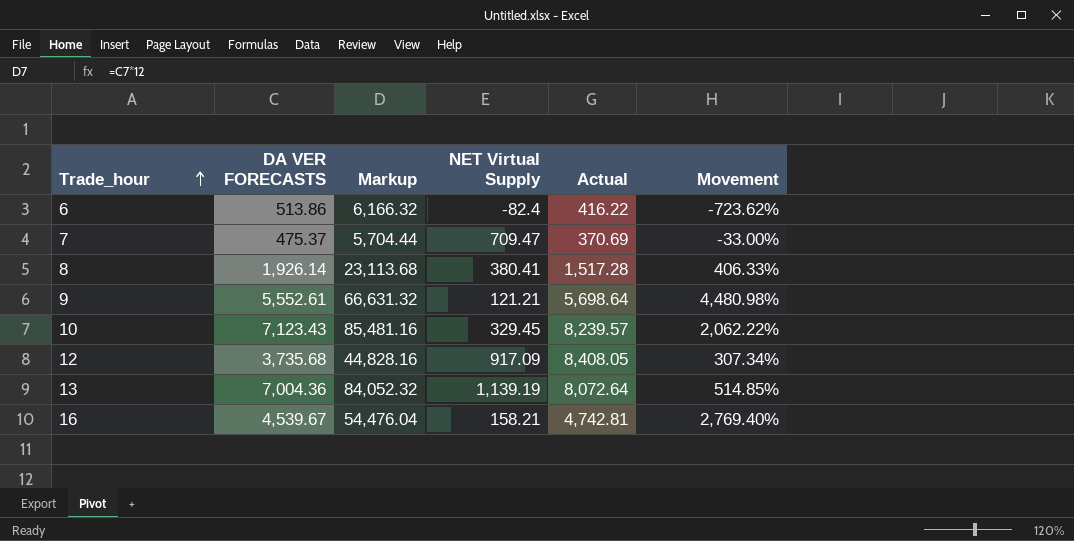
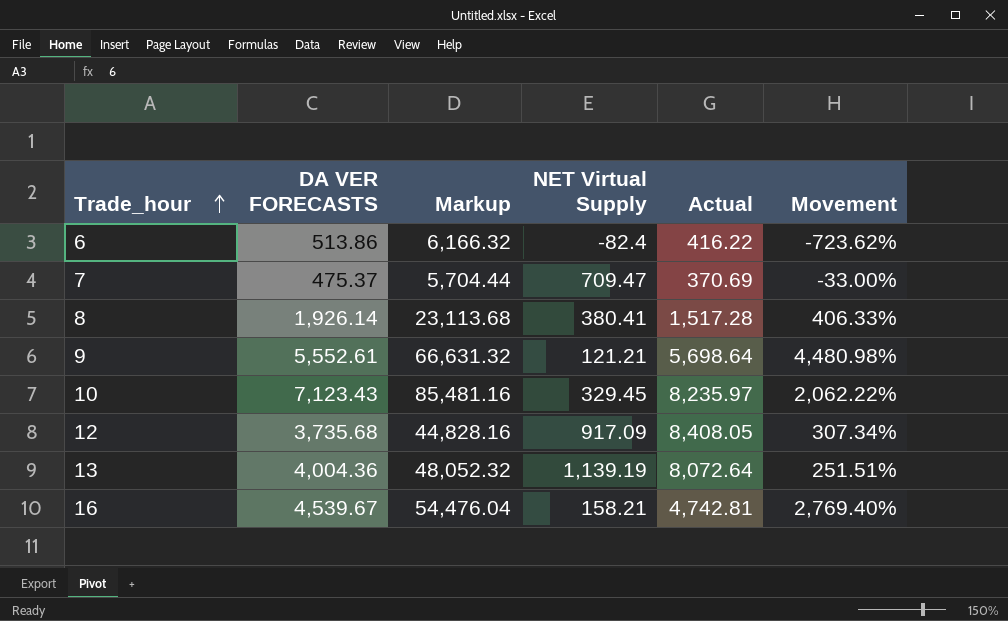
10 | Actual: 8,239.57 -> 8,235.97
13 | DA VER FORECASTS: 7,004.36 -> 4,004.36
13 | Markup: 84,052.32 -> 48,052.32
13 | Movement: 514.85% -> 251.51%

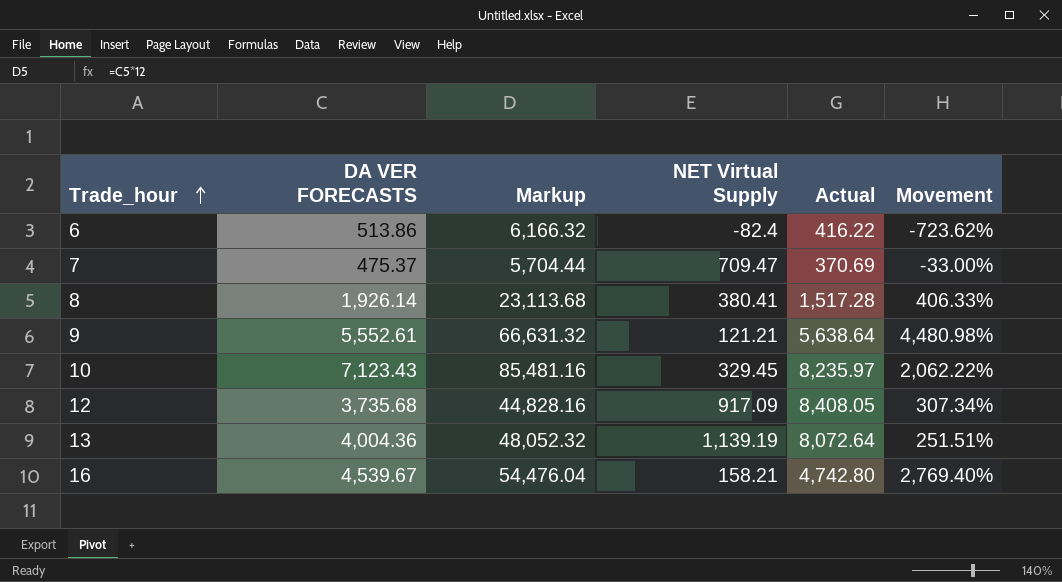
9 | Actual: 5,698.64 -> 5,638.64
16 | Actual: 4,742.81 -> 4,742.80

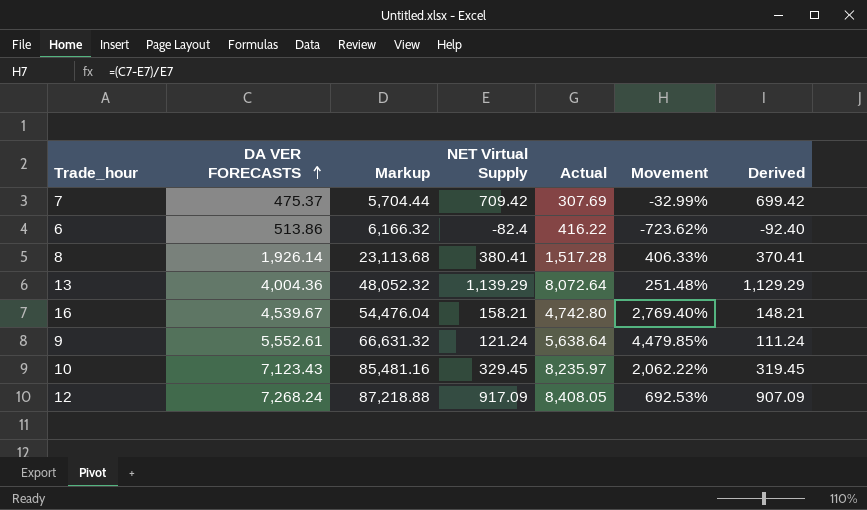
row order: Trade_hour ascending -> DA VER FORECASTS ascending
column Derived | formula: none -> [NET Virtual Supply] - 10
7 | NET Virtual Supply: 709.47 -> 709.42
7 | Actual: 370.69 -> 307.69
7 | Movement: -33.00% -> -32.99%
13 | NET Virtual Supply: 1,139.19 -> 1,139.29
13 | Movement: 251.51% -> 251.48%
9 | NET Virtual Supply: 121.21 -> 121.24
9 | Movement: 4,480.98% -> 4,479.85%
12 | DA VER FORECASTS: 3,735.68 -> 7,268.24
12 | Markup: 44,828.16 -> 87,218.88
12 | Movement: 307.34% -> 692.53%

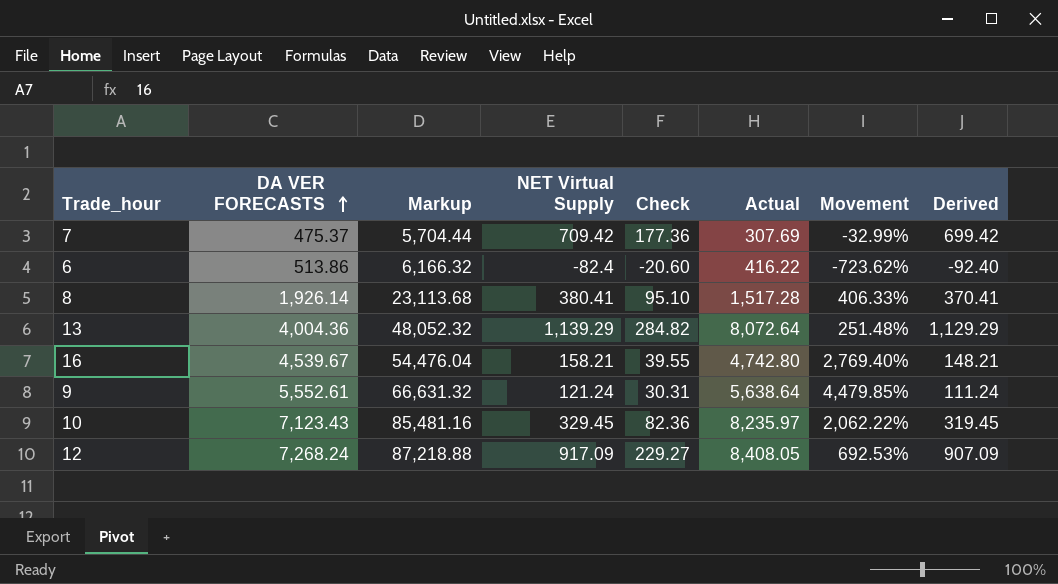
column Check | formula: none -> [NET Virtual Supply] * 0.25

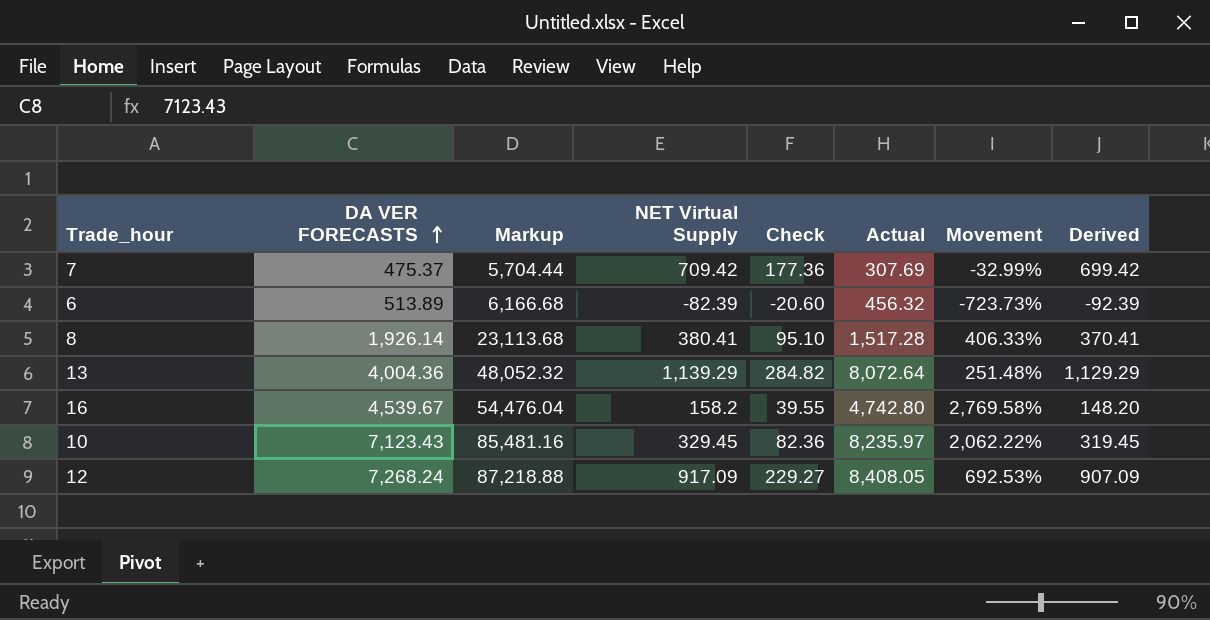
row 9: 5,552.61 | 66,631.32 | 121.24 | 30.31 | 5,638.64 | 4,479.85% | 111.24 -> none
6 | DA VER FORECASTS: 513.86 -> 513.89
6 | Markup: 6,166.32 -> 6,166.68
6 | NET Virtual Supply: -82.4 -> -82.39
6 | Actual: 416.22 -> 456.32
6 | Movement: -723.62% -> -723.73%
6 | Derived: -92.40 -> -92.39
16 | NET Virtual Supply: 158.21 -> 158.2
16 | Movement: 2,769.40% -> 2,769.58%
16 | Derived: 148.21 -> 148.20

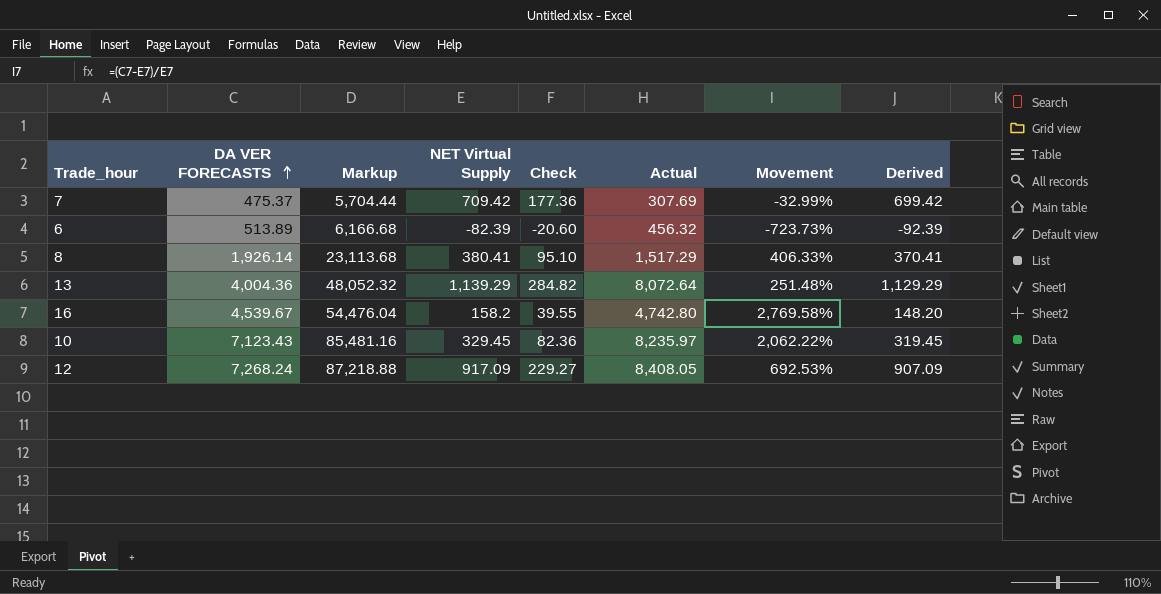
8 | Actual: 1,517.28 -> 1,517.29

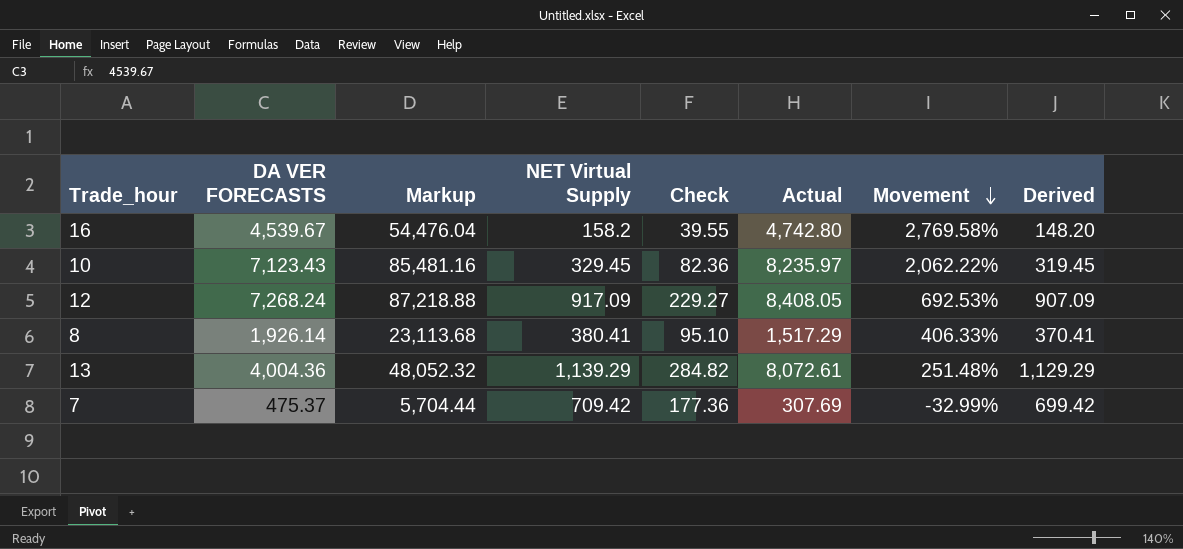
row order: DA VER FORECASTS ascending -> Movement descending
row 6: 513.89 | 6,166.68 | -82.39 | -20.60 | 456.32 | -723.73% | -92.39 -> none
13 | Actual: 8,072.64 -> 8,072.61

